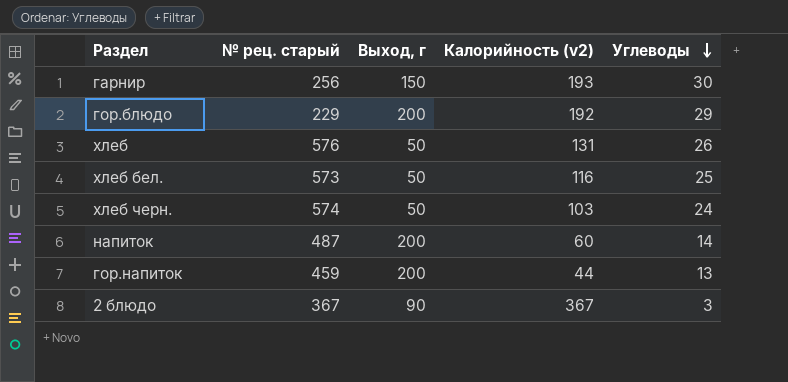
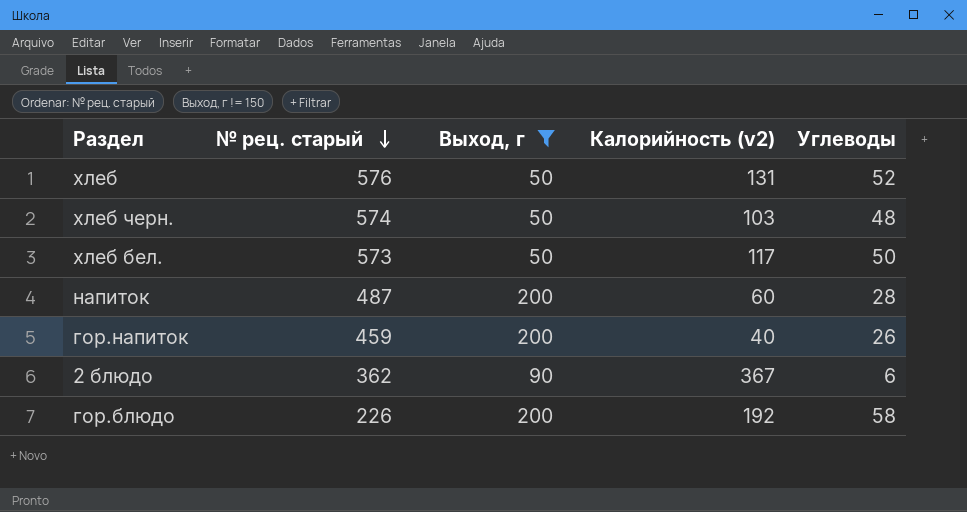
filter: none -> Выход, г != 150
row order: Углеводы descending -> № рец. старый descending
хлеб | Углеводы: 26 -> 52
хлеб черн. | Углеводы: 24 -> 48
хлеб бел. | Калорийность (v2): 116 -> 117
хлеб бел. | Углеводы: 25 -> 50
напиток | Углеводы: 14 -> 28
гор.напиток | Калорийность (v2): 44 -> 40
гор.напиток | Углеводы: 13 -> 26
2 блюдо | № рец. старый: 367 -> 362
2 блюдо | Углеводы: 3 -> 6
гор.блюдо | № рец. старый: 229 -> 226
гор.блюдо | Углеводы: 29 -> 58

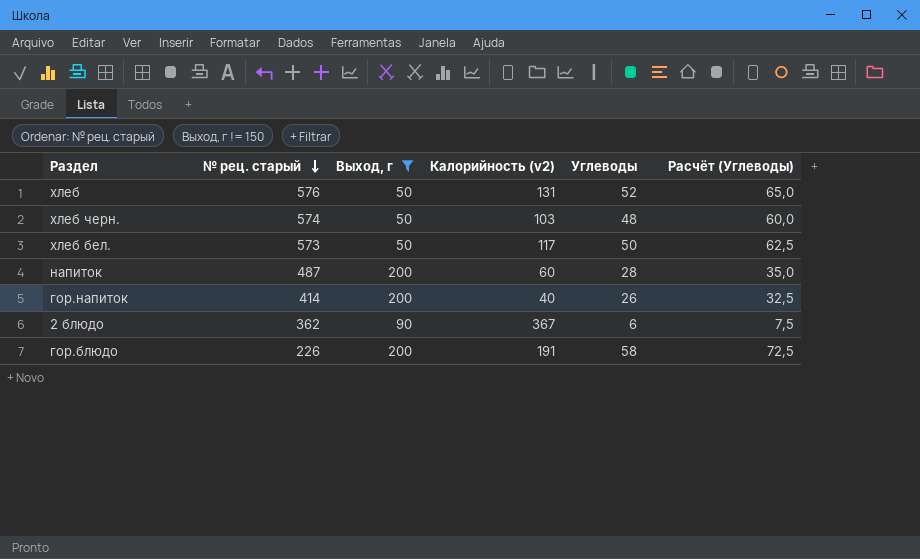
column Расчёт (Углеводы) | formula: none -> [Углеводы] * 1,25
гор.напиток | № рец. старый: 459 -> 414
гор.блюдо | Калорийность (v2): 192 -> 191

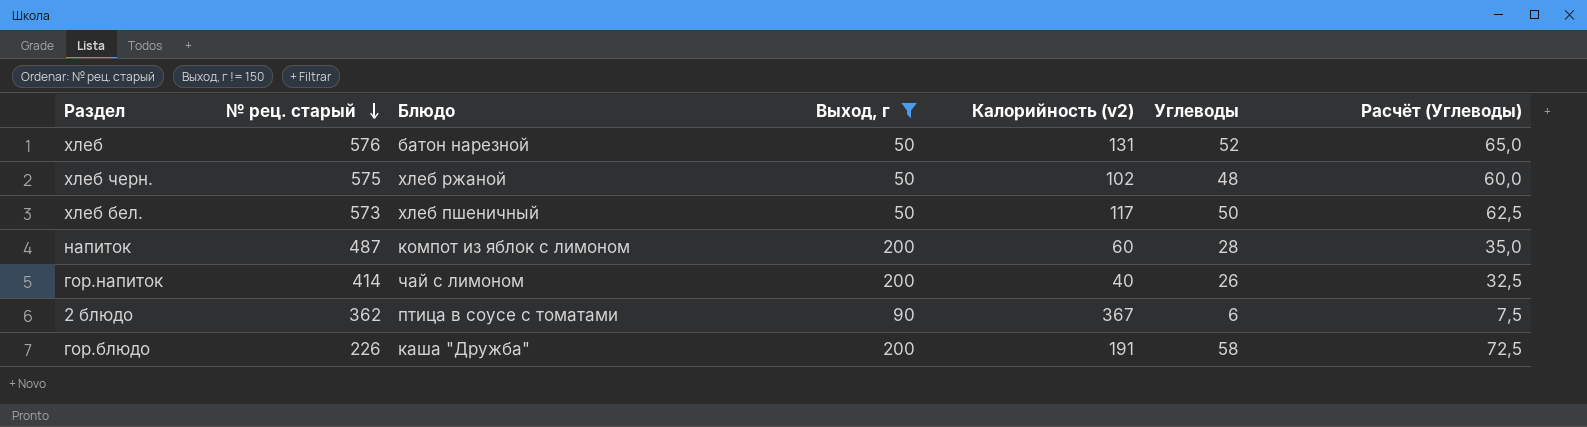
column Блюдо | position: none -> 3
хлеб черн. | № рец. старый: 574 -> 575
хлеб черн. | Калорийность (v2): 103 -> 102

